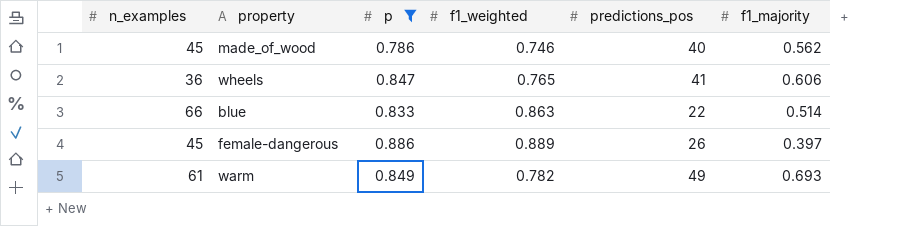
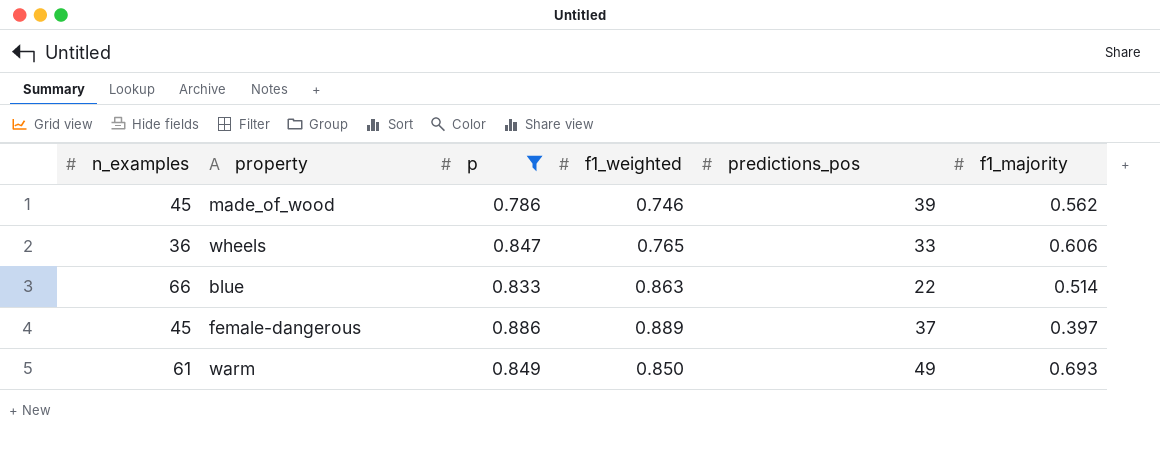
made_of_wood | predictions_pos: 40 -> 39
wheels | predictions_pos: 41 -> 33
female-dangerous | predictions_pos: 26 -> 37
warm | f1_weighted: 0.782 -> 0.850

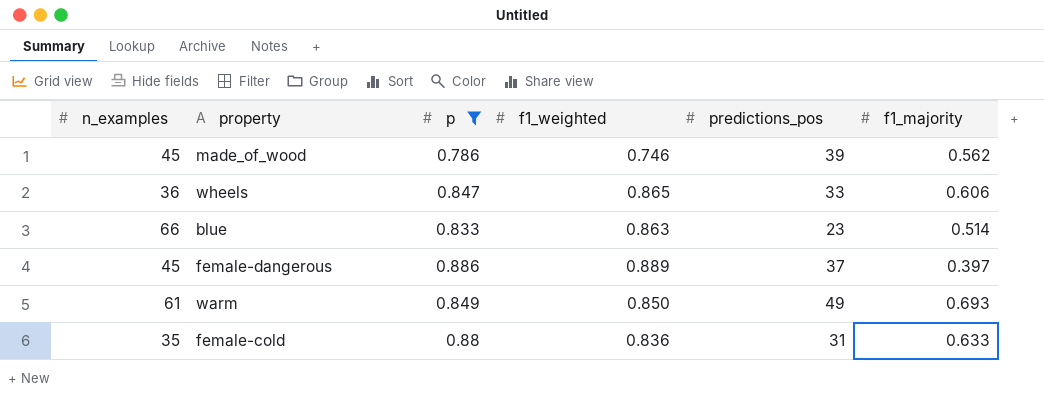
wheels | f1_weighted: 0.765 -> 0.865
blue | predictions_pos: 22 -> 23
row female-cold: none -> 35 | 0.88 | 0.836 | 31 | 0.633

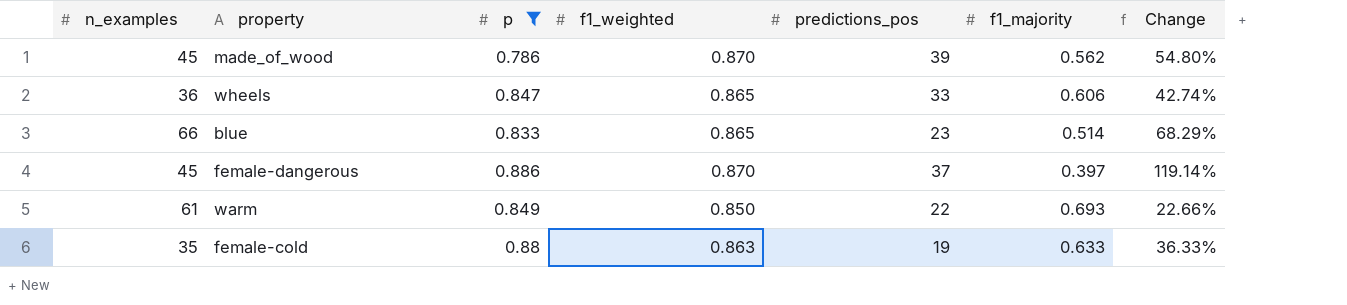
column Change | formula: none -> ([f1_weighted] - [f1_majority]) / [f1_majority]
made_of_wood | f1_weighted: 0.746 -> 0.870
blue | f1_weighted: 0.863 -> 0.865
female-dangerous | f1_weighted: 0.889 -> 0.870
warm | predictions_pos: 49 -> 22
female-cold | f1_weighted: 0.836 -> 0.863
female-cold | predictions_pos: 31 -> 19

